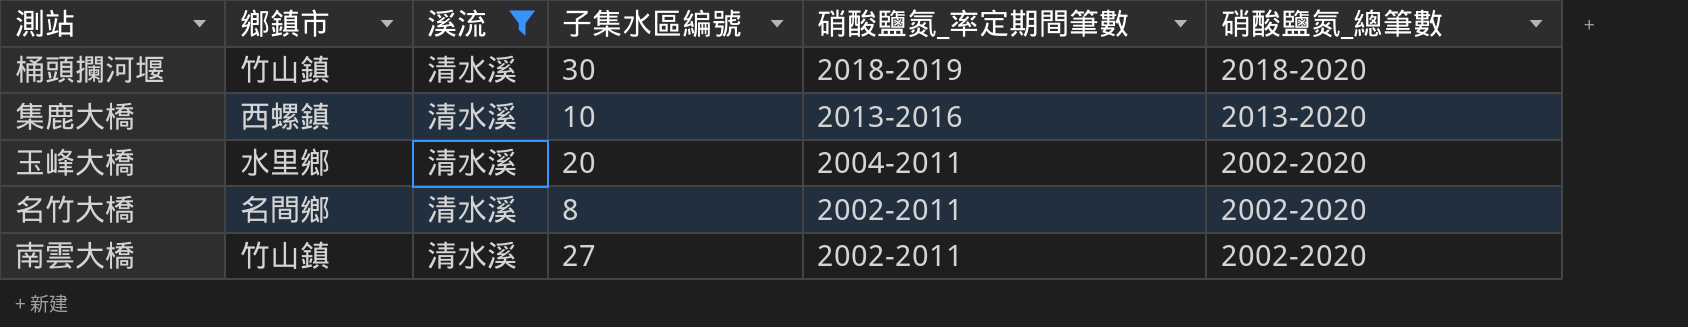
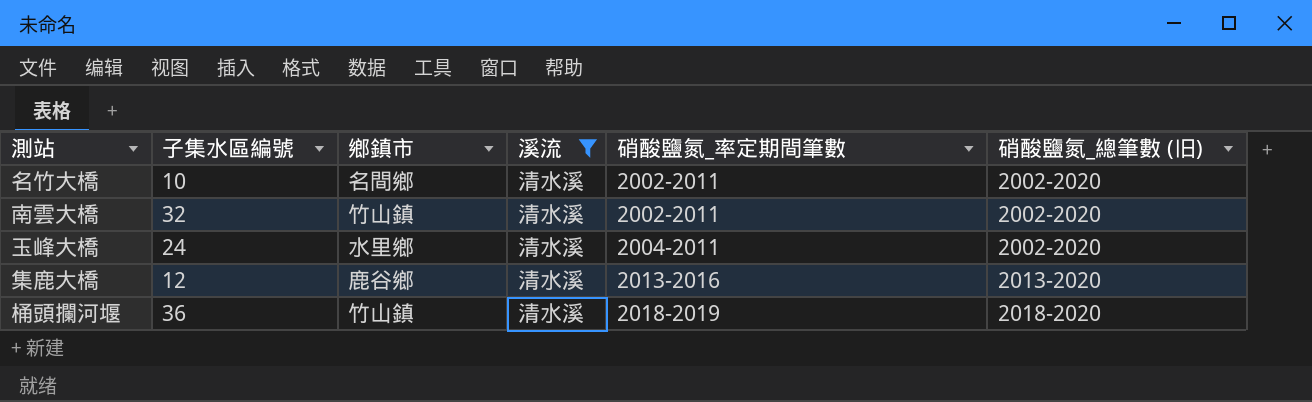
row order: 硝酸鹽氮_率定期間筆數 descending -> 硝酸鹽氮_率定期間筆數 ascending
column 子集水區編號 | position: 4 -> 2
column name: 硝酸鹽氮_總筆數 -> 硝酸鹽氮_總筆數 (旧)
名竹大橋 | 子集水區編號: 8 -> 10
南雲大橋 | 子集水區編號: 27 -> 32
玉峰大橋 | 子集水區編號: 20 -> 24
集鹿大橋 | 子集水區編號: 10 -> 12
集鹿大橋 | 鄉鎮市: 西螺鎮 -> 鹿谷鄉
桶頭攔河堰 | 子集水區編號: 30 -> 36

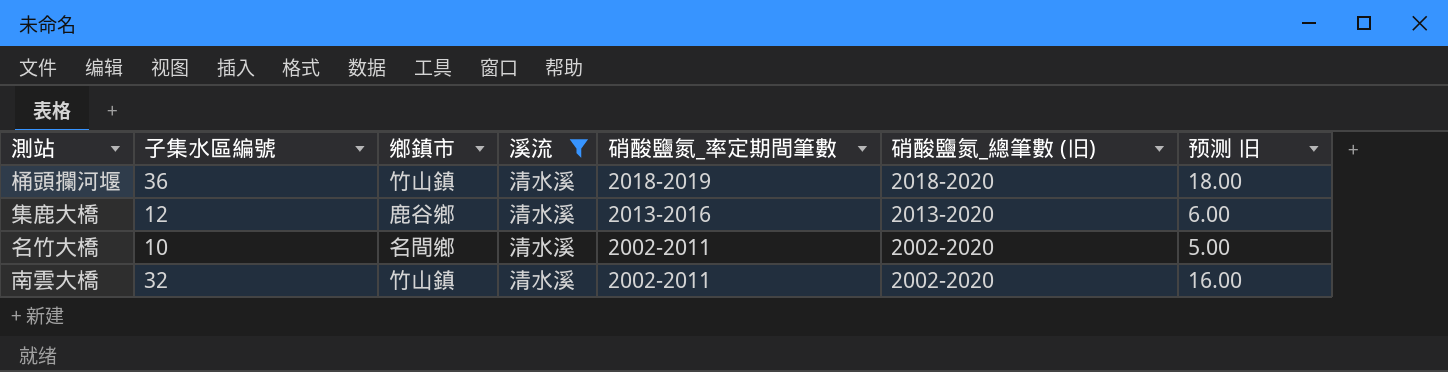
row order: 硝酸鹽氮_率定期間筆數 ascending -> 硝酸鹽氮_率定期間筆數 descending
column 预测 旧 | formula: none -> [子集水區編號] * 0.5
row 玉峰大橋: 24 | 水里鄉 | 清水溪 | 2004-2011 | 2002-2020 -> none

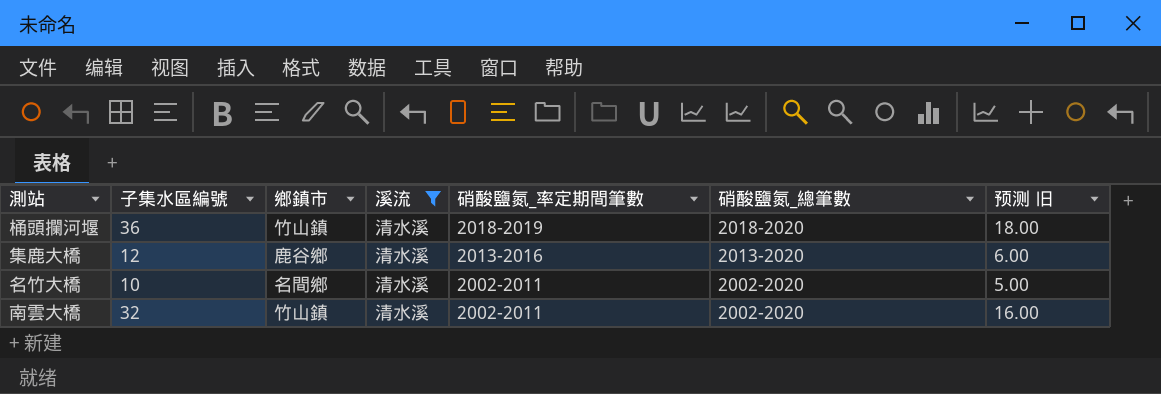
column name: 硝酸鹽氮_總筆數 (旧) -> 硝酸鹽氮_總筆數

